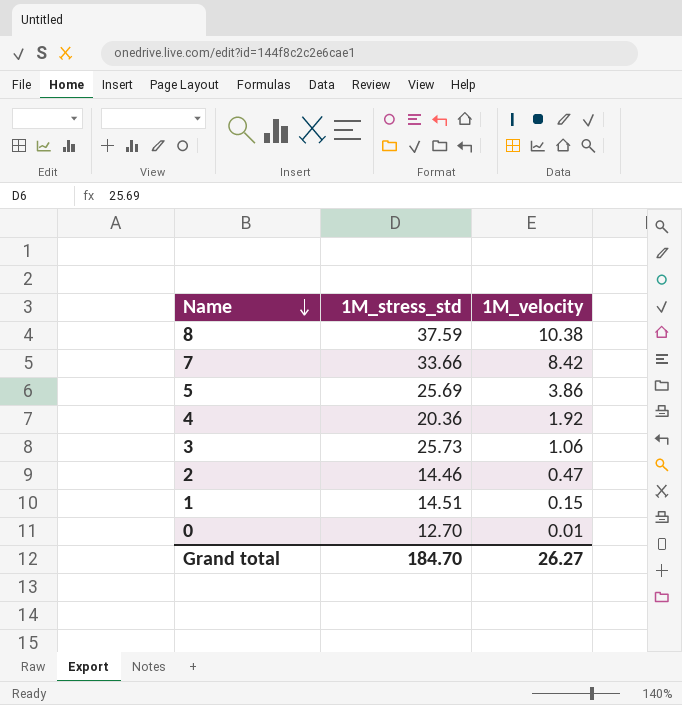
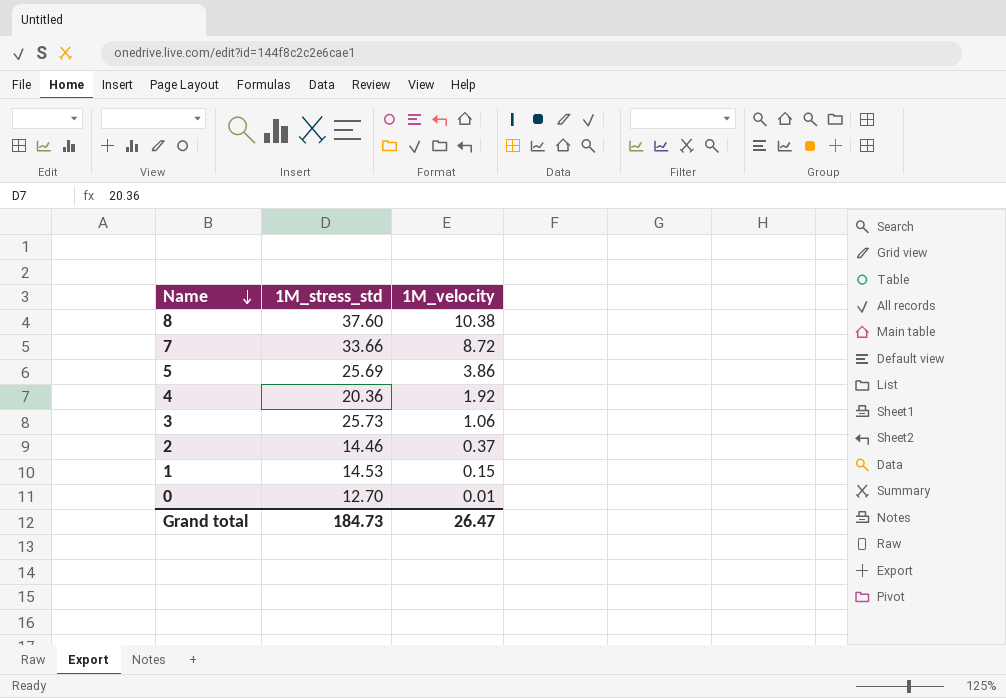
8 | 1M_stress_std: 37.59 -> 37.60
7 | 1M_velocity: 8.42 -> 8.72
2 | 1M_velocity: 0.47 -> 0.37
1 | 1M_stress_std: 14.51 -> 14.53
Grand total | 1M_stress_std: 184.70 -> 184.73
Grand total | 1M_velocity: 26.27 -> 26.47

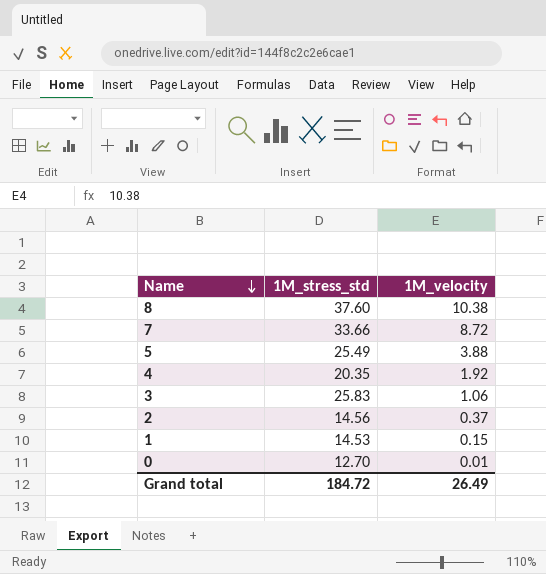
5 | 1M_stress_std: 25.69 -> 25.49
5 | 1M_velocity: 3.86 -> 3.88
4 | 1M_stress_std: 20.36 -> 20.35
3 | 1M_stress_std: 25.73 -> 25.83
2 | 1M_stress_std: 14.46 -> 14.56
Grand total | 1M_stress_std: 184.73 -> 184.72
Grand total | 1M_velocity: 26.47 -> 26.49

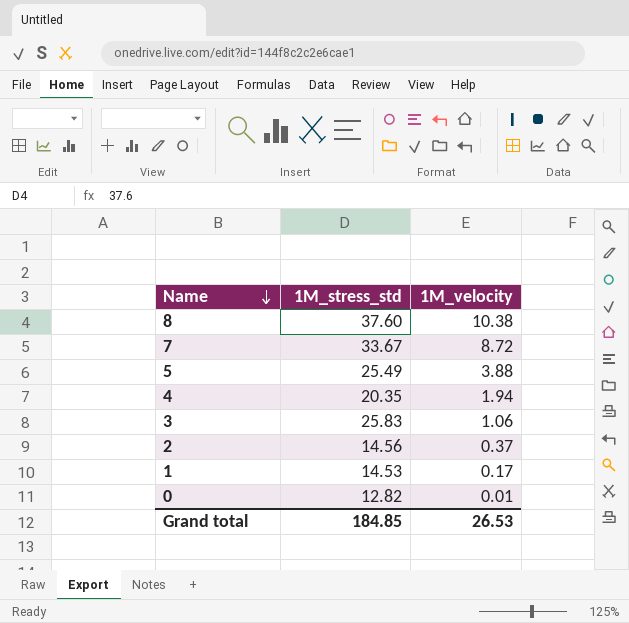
7 | 1M_stress_std: 33.66 -> 33.67
4 | 1M_velocity: 1.92 -> 1.94
1 | 1M_velocity: 0.15 -> 0.17
0 | 1M_stress_std: 12.70 -> 12.82
Grand total | 1M_stress_std: 184.72 -> 184.85
Grand total | 1M_velocity: 26.49 -> 26.53

